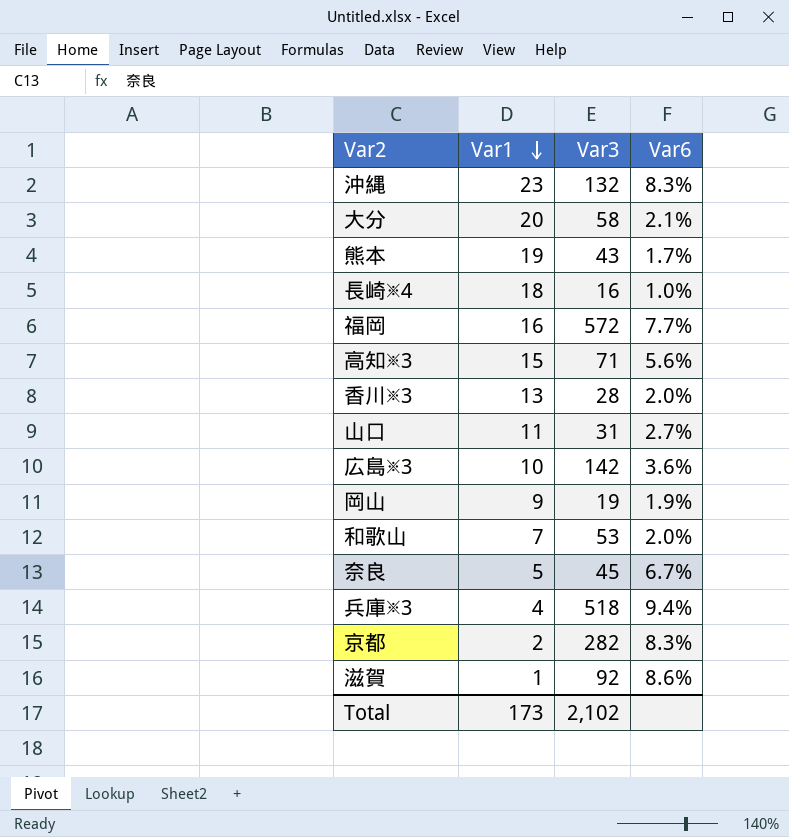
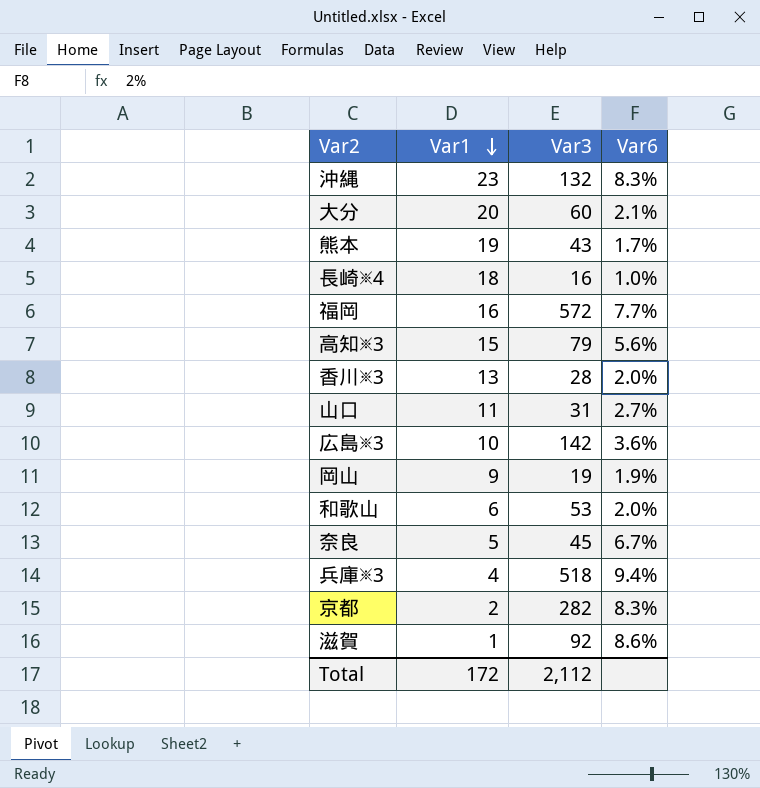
大分 | Var3: 58 -> 60
高知※3 | Var3: 71 -> 79
和歌山 | Var1: 7 -> 6
Total | Var1: 173 -> 172
Total | Var3: 2,102 -> 2,112

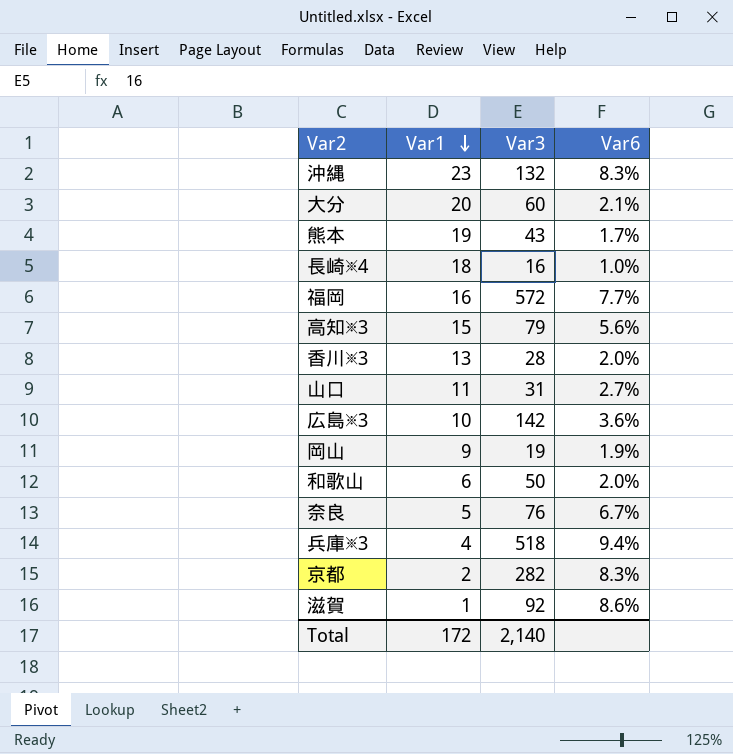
和歌山 | Var3: 53 -> 50
奈良 | Var3: 45 -> 76
Total | Var3: 2,112 -> 2,140

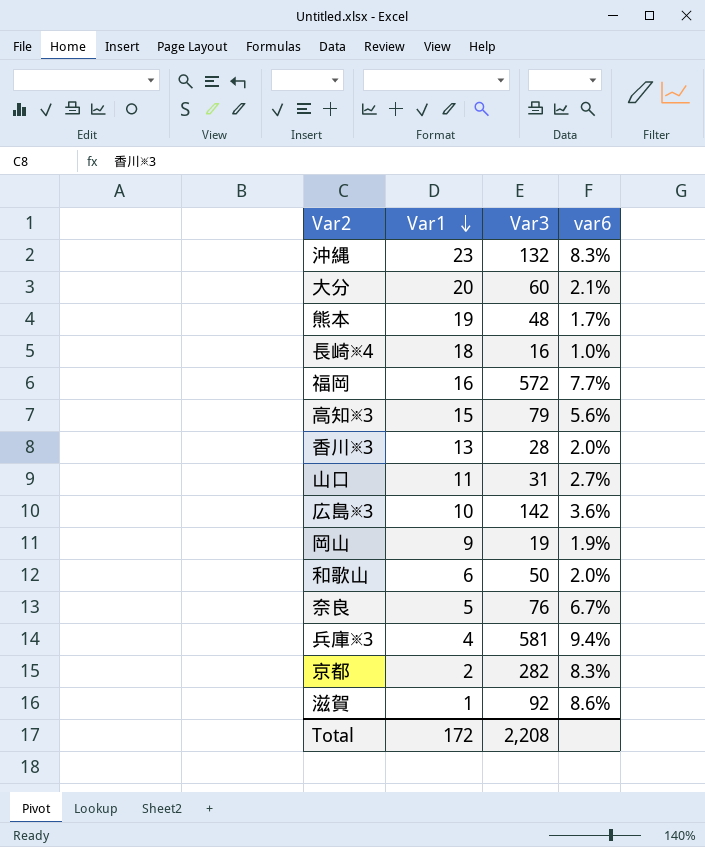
column name: Var6 -> var6
熊本 | Var3: 43 -> 48
兵庫※3 | Var3: 518 -> 581
Total | Var3: 2,140 -> 2,208

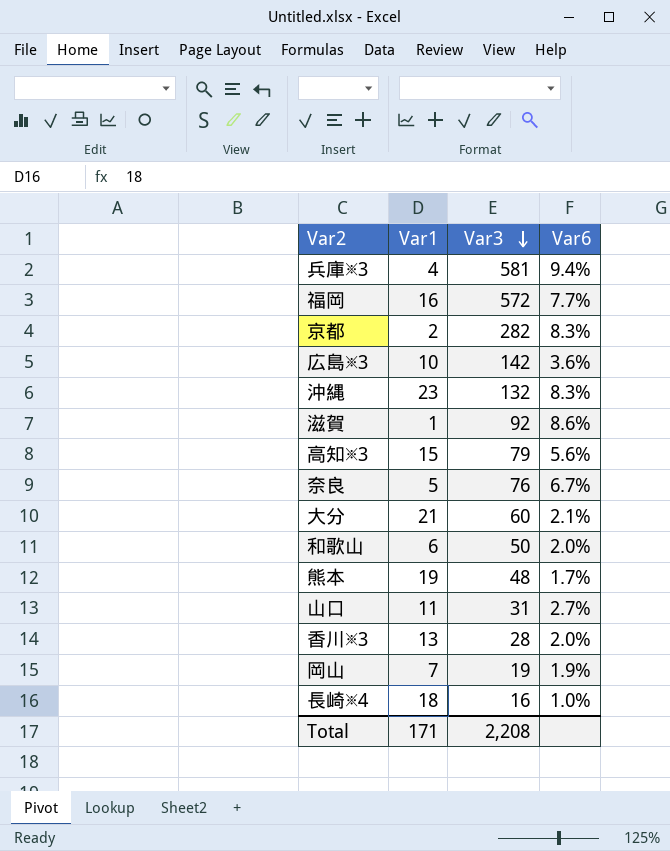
row order: Var1 descending -> Var3 descending
column name: var6 -> Var6
大分 | Var1: 20 -> 21
岡山 | Var1: 9 -> 7
Total | Var1: 172 -> 171

